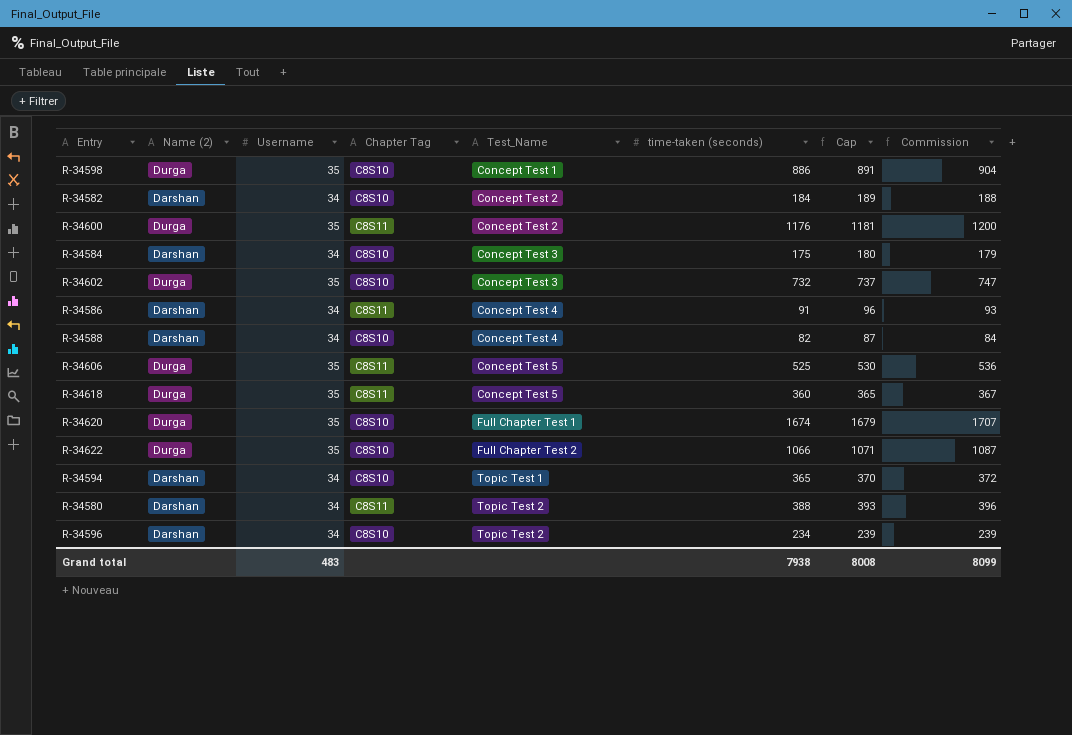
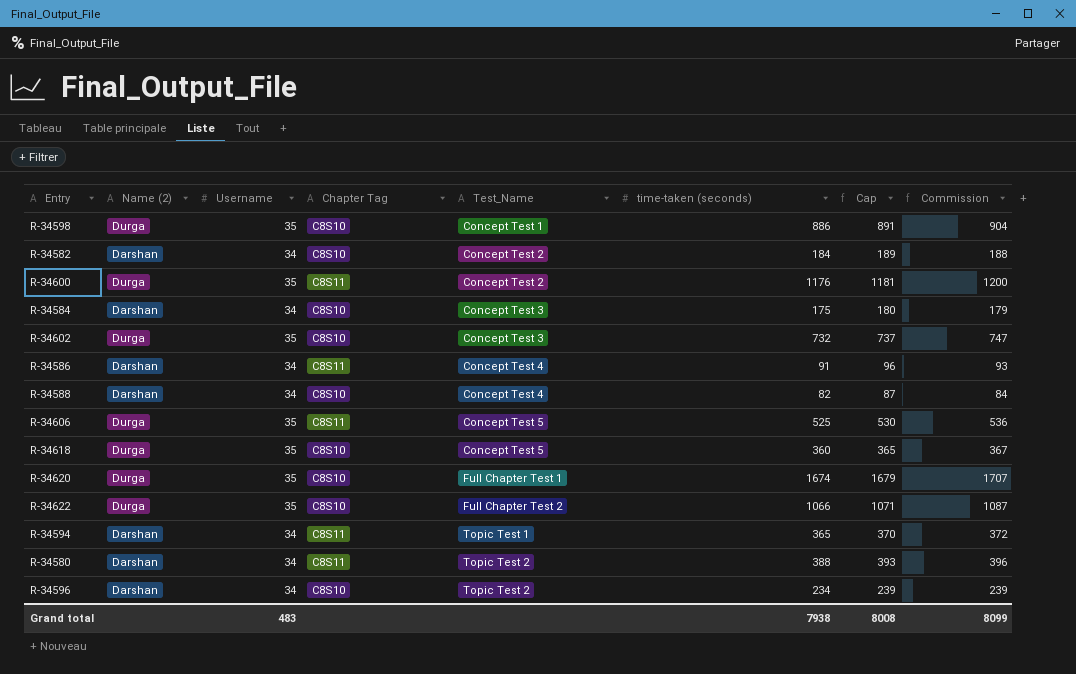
R-34618 | Chapter Tag: C8S11 -> C8S10
R-34594 | Chapter Tag: C8S10 -> C8S11

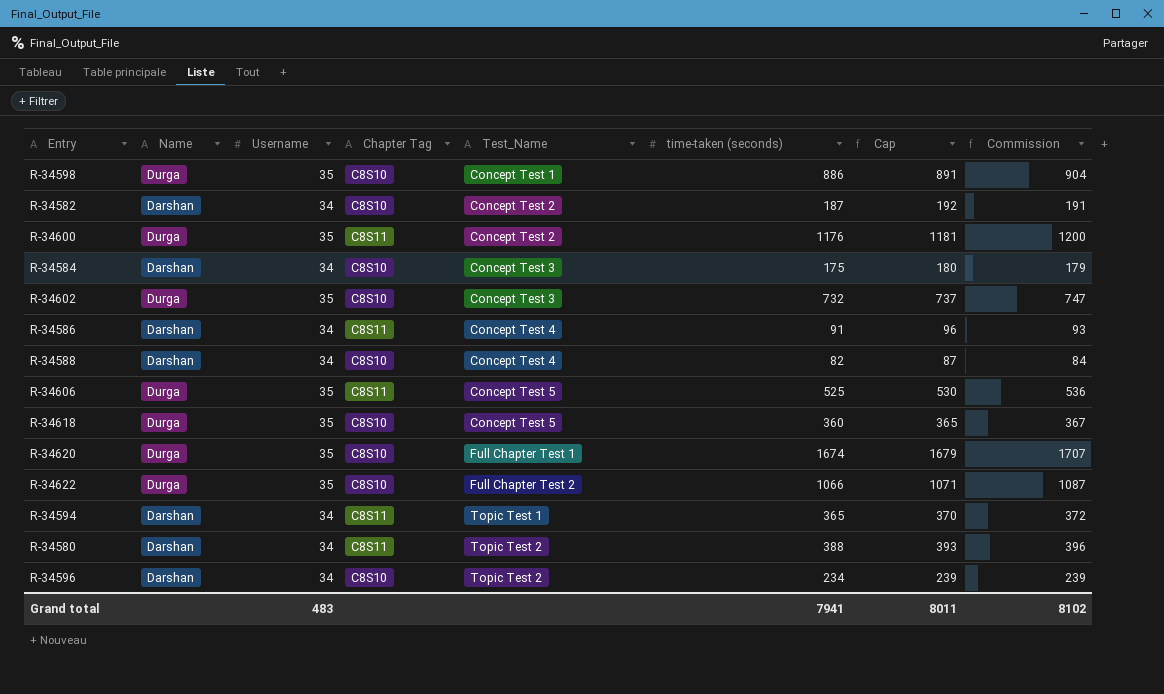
column name: Name (2) -> Name
R-34582 | time-taken (seconds): 184 -> 187
R-34582 | Cap: 189 -> 192
R-34582 | Commission: 188 -> 191
Grand total | time-taken (seconds): 7938 -> 7941
Grand total | Cap: 8008 -> 8011
Grand total | Commission: 8099 -> 8102

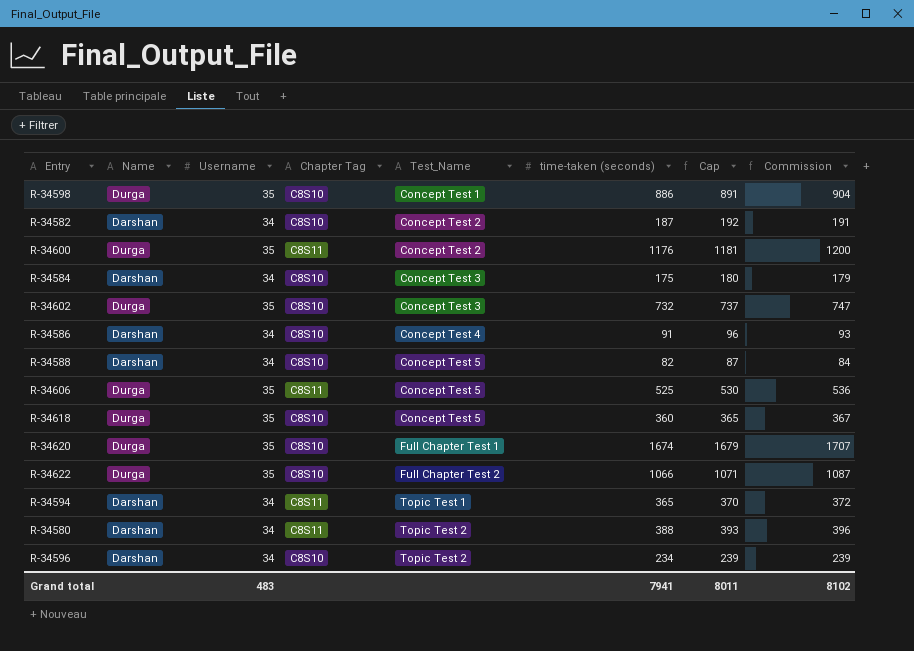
R-34586 | Chapter Tag: C8S11 -> C8S10
R-34588 | Test_Name: Concept Test 4 -> Concept Test 5

